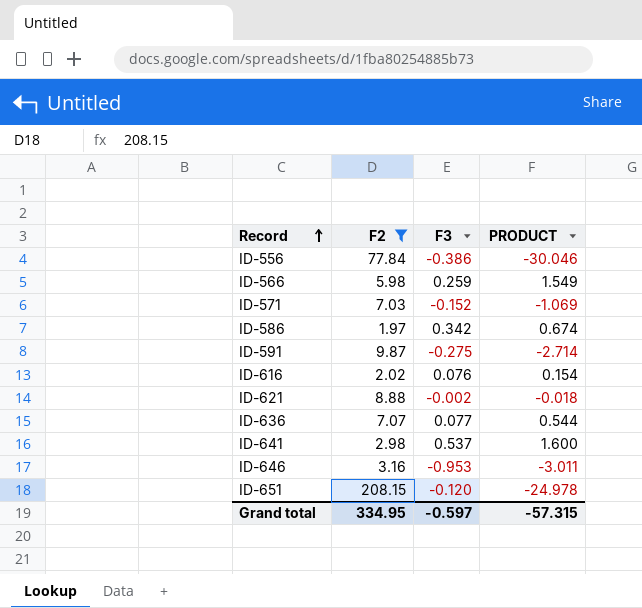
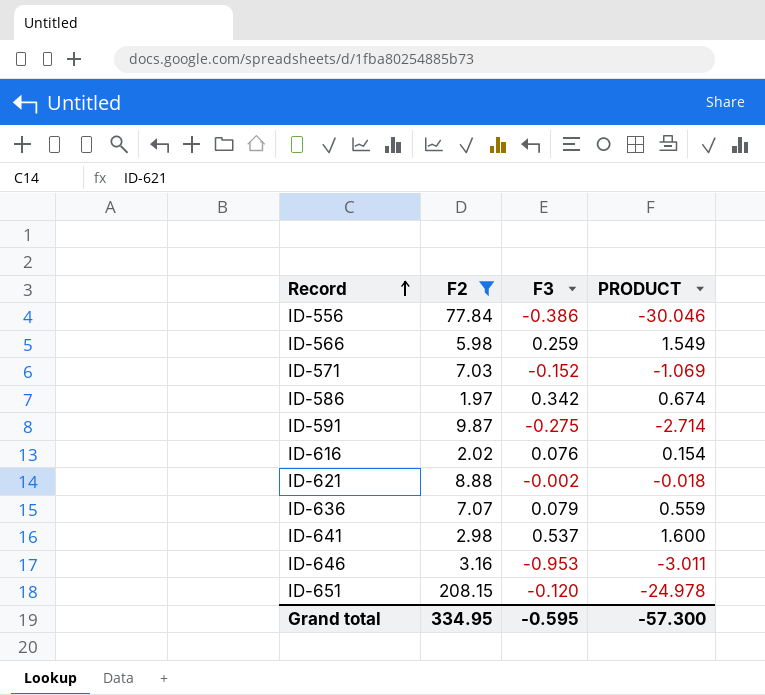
ID-636 | F3: 0.077 -> 0.079
ID-636 | PRODUCT: 0.544 -> 0.559
Grand total | F3: -0.597 -> -0.595
Grand total | PRODUCT: -57.315 -> -57.300

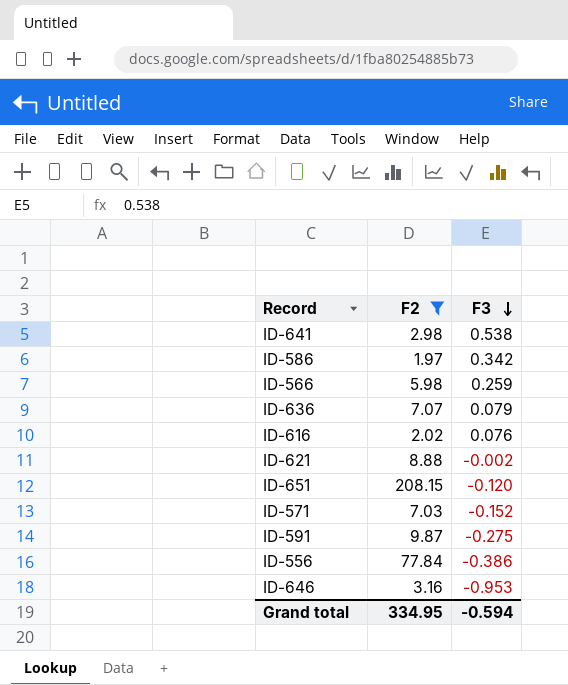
row order: Record ascending -> F3 descending
column PRODUCT | formula: [F2] * [F3] -> none
ID-641 | F3: 0.537 -> 0.538
Grand total | F3: -0.595 -> -0.594

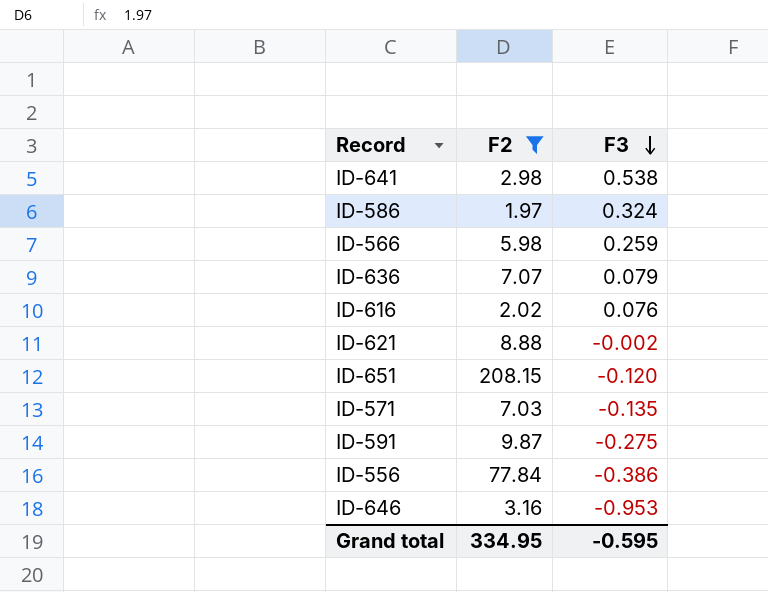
ID-586 | F3: 0.342 -> 0.324
ID-571 | F3: -0.152 -> -0.135
Grand total | F3: -0.594 -> -0.595

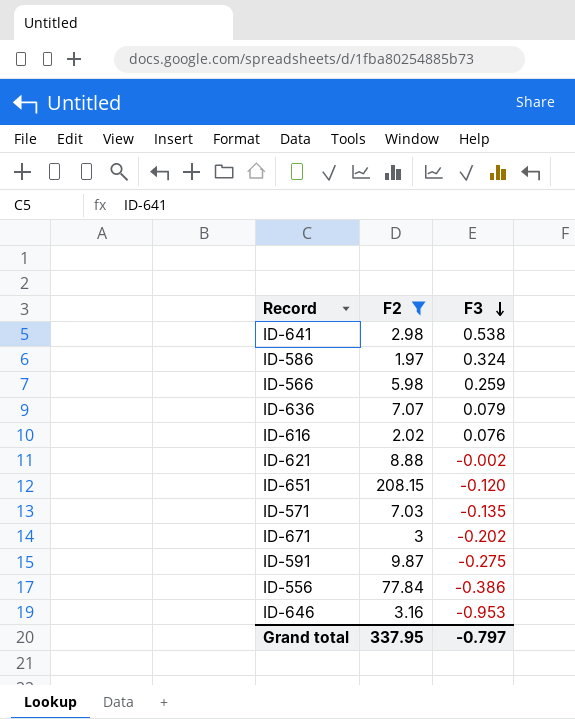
row ID-671: none -> 3 | -0.202
Grand total | F2: 334.95 -> 337.95
Grand total | F3: -0.595 -> -0.797

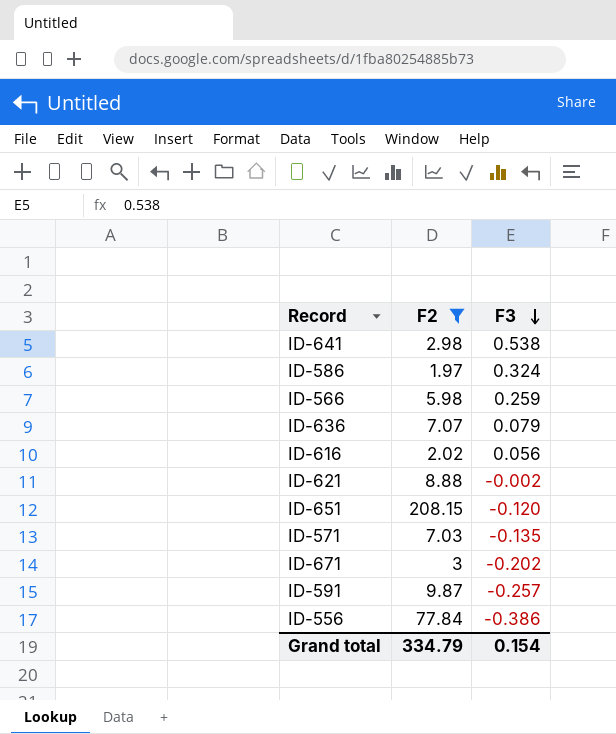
row ID-646: 3.16 | -0.953 -> none
ID-616 | F3: 0.076 -> 0.056
ID-591 | F3: -0.275 -> -0.257
Grand total | F2: 337.95 -> 334.79
Grand total | F3: -0.797 -> 0.154

